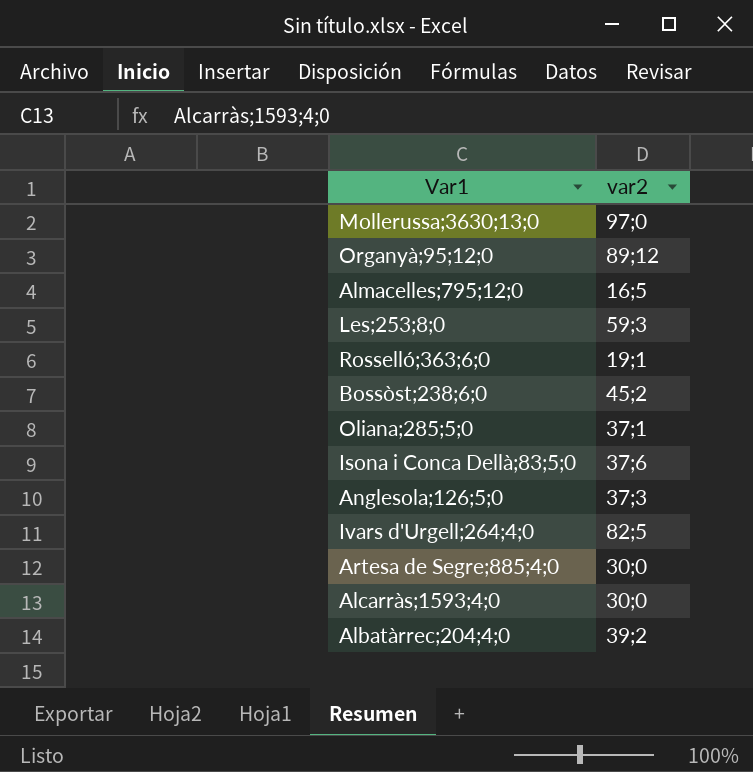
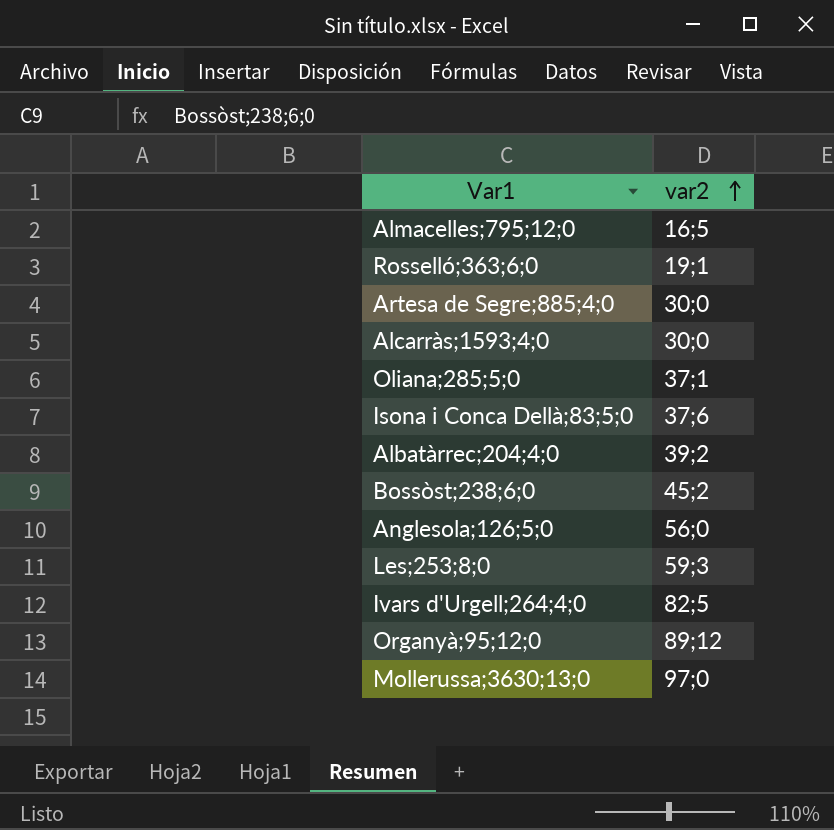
row order: none -> var2 ascending
Anglesola;126;5;0 | var2: 37;3 -> 56;0

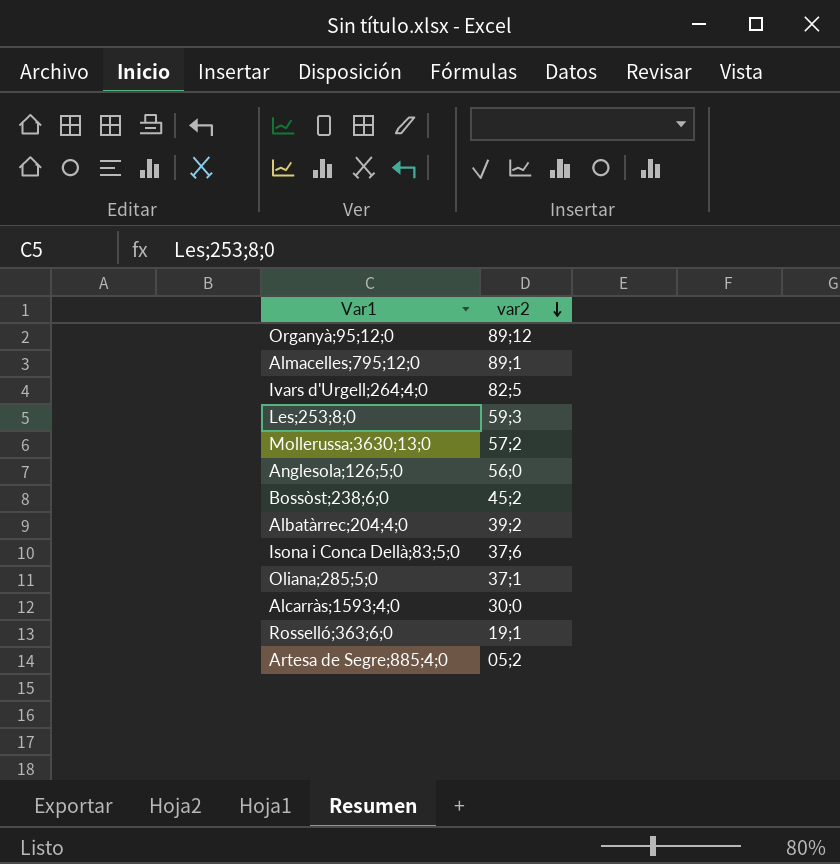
row order: var2 ascending -> var2 descending
Almacelles;795;12;0 | var2: 16;5 -> 89;1
Mollerussa;3630;13;0 | var2: 97;0 -> 57;2
Artesa de Segre;885;4;0 | var2: 30;0 -> 05;2

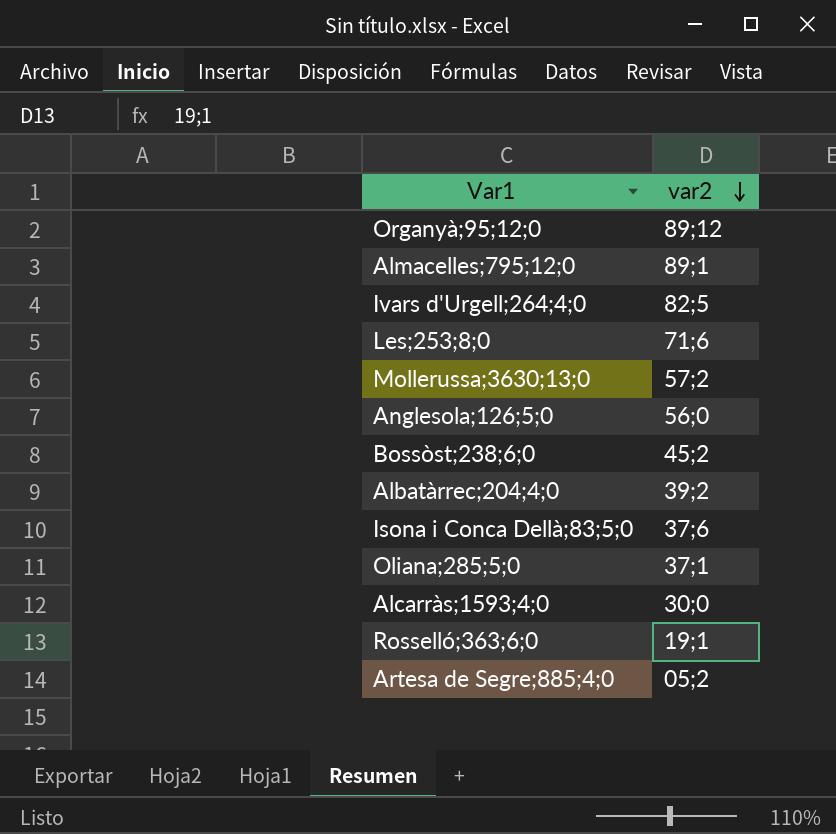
Les;253;8;0 | var2: 59;3 -> 71;6

